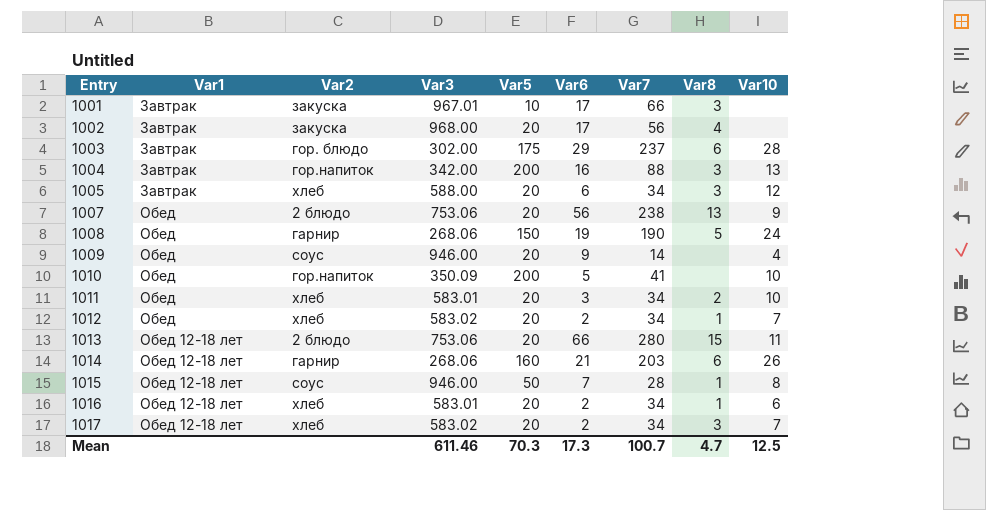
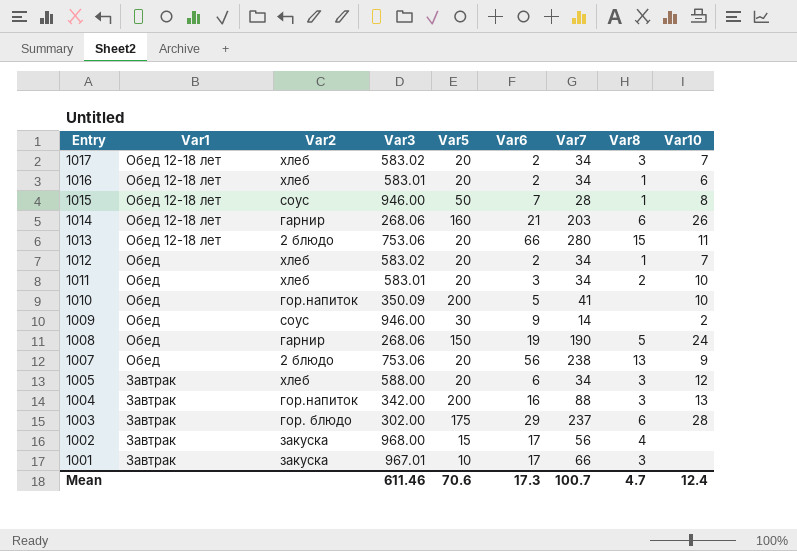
row order: Entry ascending -> Entry descending
1009 | Var5: 20 -> 30
1009 | Var10: 4 -> 2
1002 | Var5: 20 -> 15
Mean | Var5: 70.3 -> 70.6
Mean | Var10: 12.5 -> 12.4

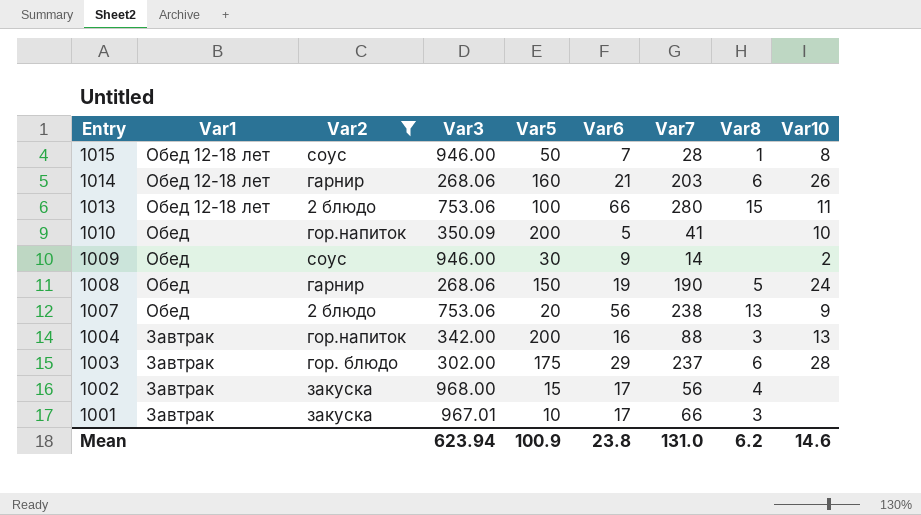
filter: none -> Var2 != хлеб
1013 | Var5: 20 -> 100
Mean | Var3: 611.46 -> 623.94
Mean | Var5: 70.6 -> 100.9
Mean | Var6: 17.3 -> 23.8
Mean | Var7: 100.7 -> 131.0
Mean | Var8: 4.7 -> 6.2
Mean | Var10: 12.4 -> 14.6

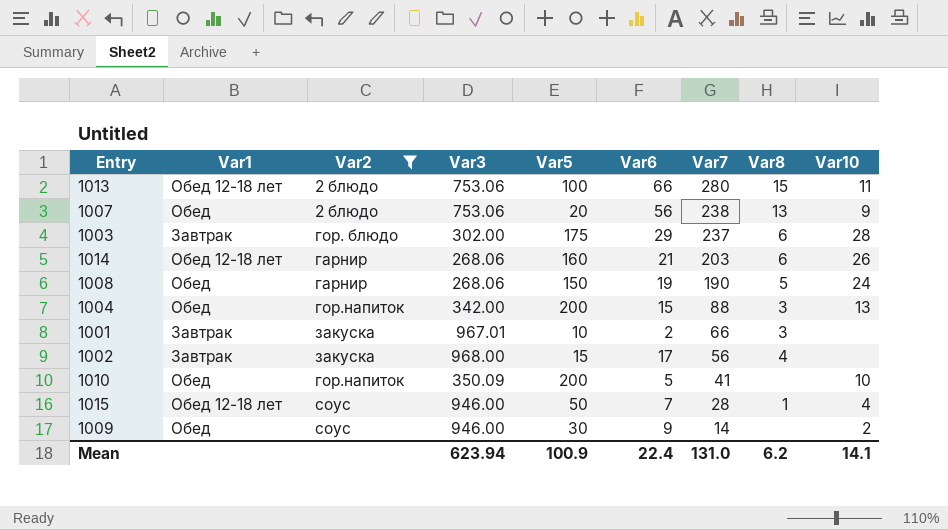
row order: Entry descending -> Var7 descending
1004 | Var1: Завтрак -> Обед
1004 | Var6: 16 -> 15
1001 | Var6: 17 -> 2
1015 | Var10: 8 -> 4
Mean | Var6: 23.8 -> 22.4
Mean | Var10: 14.6 -> 14.1

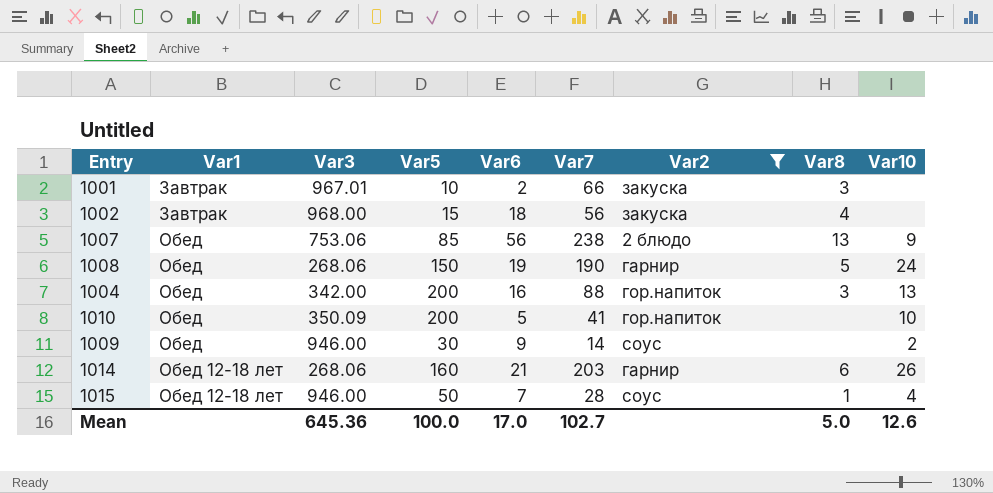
row order: Var7 descending -> Var1 ascending
column Var2 | position: 3 -> 7
row 1013: Обед 12-18 лет | 2 блюдо | 753.06 | 100 | 66 | 280 | 15 | 11 -> none
row 1003: Завтрак | гор. блюдо | 302.00 | 175 | 29 | 237 | 6 | 28 -> none
1002 | Var6: 17 -> 18
1007 | Var5: 20 -> 85
1004 | Var6: 15 -> 16
Mean | Var3: 623.94 -> 645.36
Mean | Var5: 100.9 -> 100.0
Mean | Var6: 22.4 -> 17.0
Mean | Var7: 131.0 -> 102.7
Mean | Var8: 6.2 -> 5.0
Mean | Var10: 14.1 -> 12.6

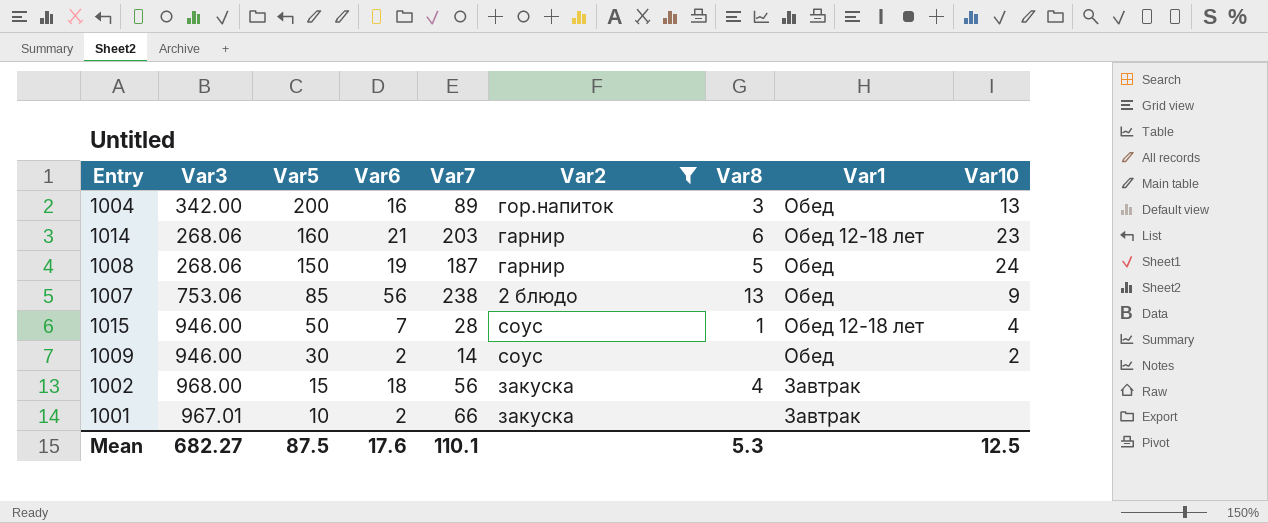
row order: Var1 ascending -> Var5 descending
column Var1 | position: 2 -> 8
row 1010: Обед | 350.09 | 200 | 5 | 41 | гор.напиток | none | 10 -> none
1004 | Var7: 88 -> 89
1014 | Var10: 26 -> 23
1008 | Var7: 190 -> 187
1009 | Var6: 9 -> 2
1001 | Var8: 3 -> none
Mean | Var3: 645.36 -> 682.27
Mean | Var5: 100.0 -> 87.5
Mean | Var6: 17.0 -> 17.6
Mean | Var7: 102.7 -> 110.1
Mean | Var8: 5.0 -> 5.3
Mean | Var10: 12.6 -> 12.5

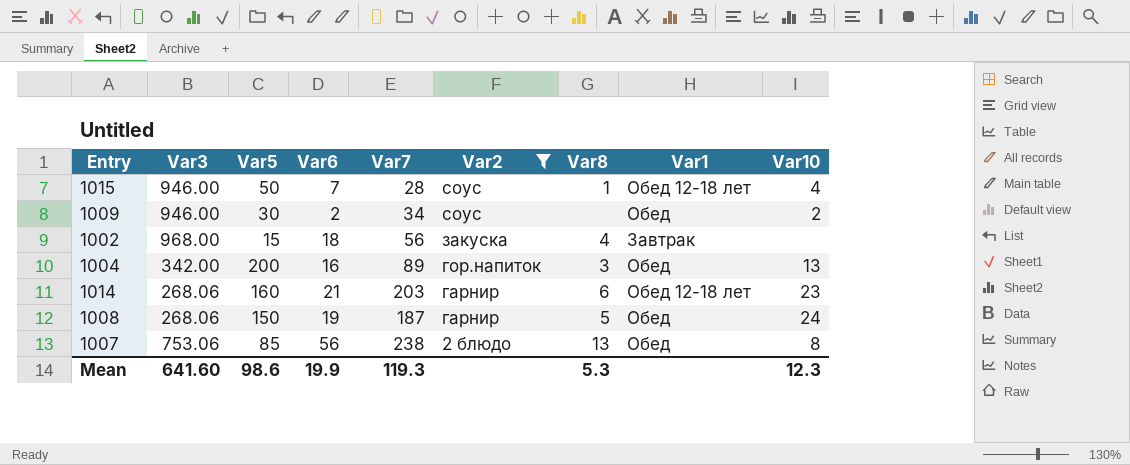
row order: Var5 descending -> Var2 descending
row 1001: 967.01 | 10 | 2 | 66 | закуска | none | Завтрак | none -> none
1009 | Var7: 14 -> 34
1007 | Var10: 9 -> 8
Mean | Var3: 682.27 -> 641.60
Mean | Var5: 87.5 -> 98.6
Mean | Var6: 17.6 -> 19.9
Mean | Var7: 110.1 -> 119.3
Mean | Var10: 12.5 -> 12.3

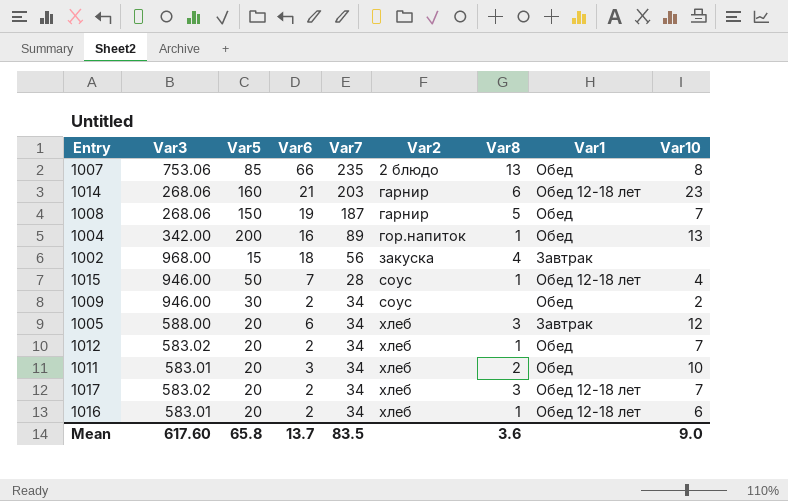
filter: Var2 != хлеб -> none
row order: Var2 descending -> Var2 ascending
1007 | Var6: 56 -> 66
1007 | Var7: 238 -> 235
1008 | Var10: 24 -> 7
1004 | Var8: 3 -> 1
Mean | Var3: 641.60 -> 617.60
Mean | Var5: 98.6 -> 65.8
Mean | Var6: 19.9 -> 13.7
Mean | Var7: 119.3 -> 83.5
Mean | Var8: 5.3 -> 3.6
Mean | Var10: 12.3 -> 9.0

